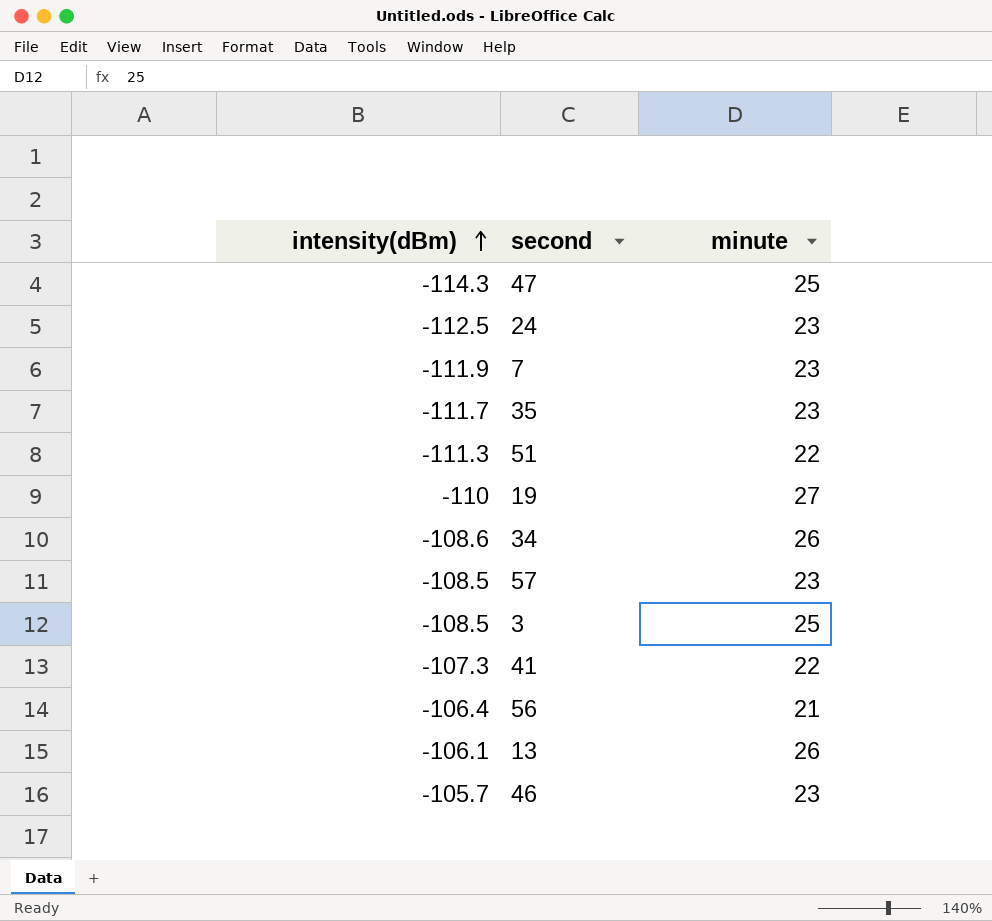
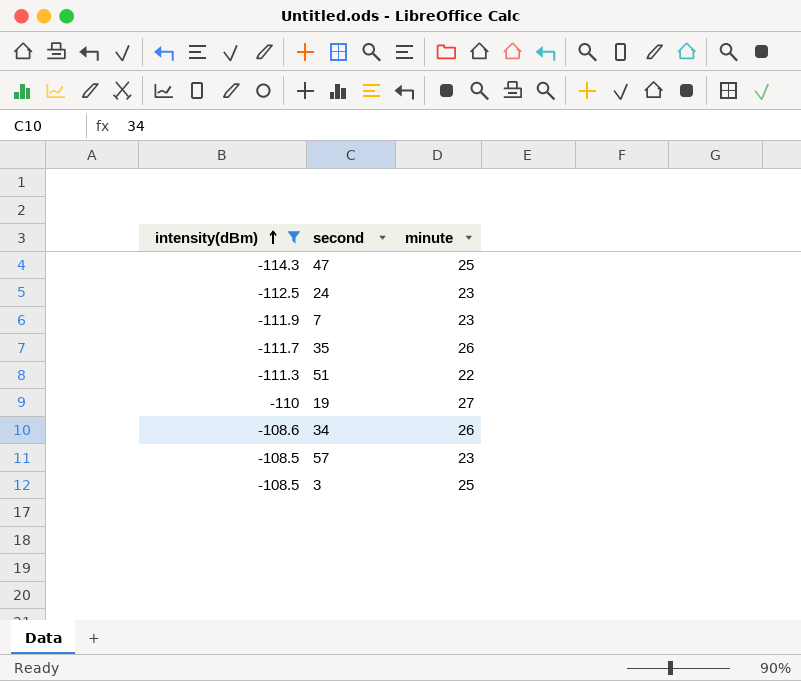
filter: none -> intensity(dBm) <= -108.5
35 | minute: 23 -> 26

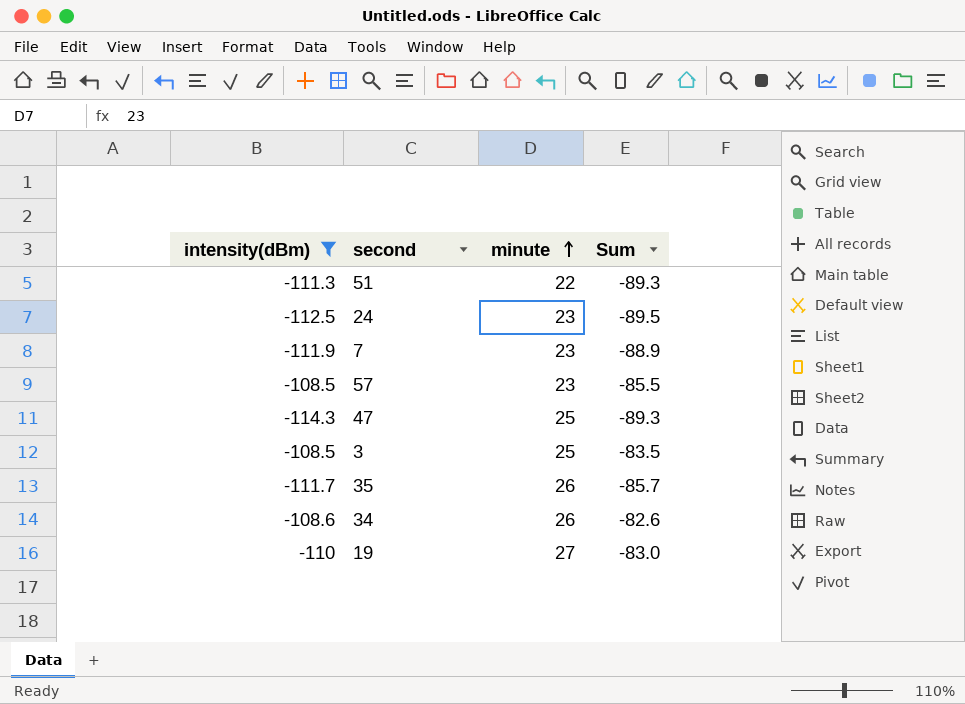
row order: intensity(dBm) ascending -> minute ascending
column Sum | formula: none -> [intensity(dBm)] + [minute]

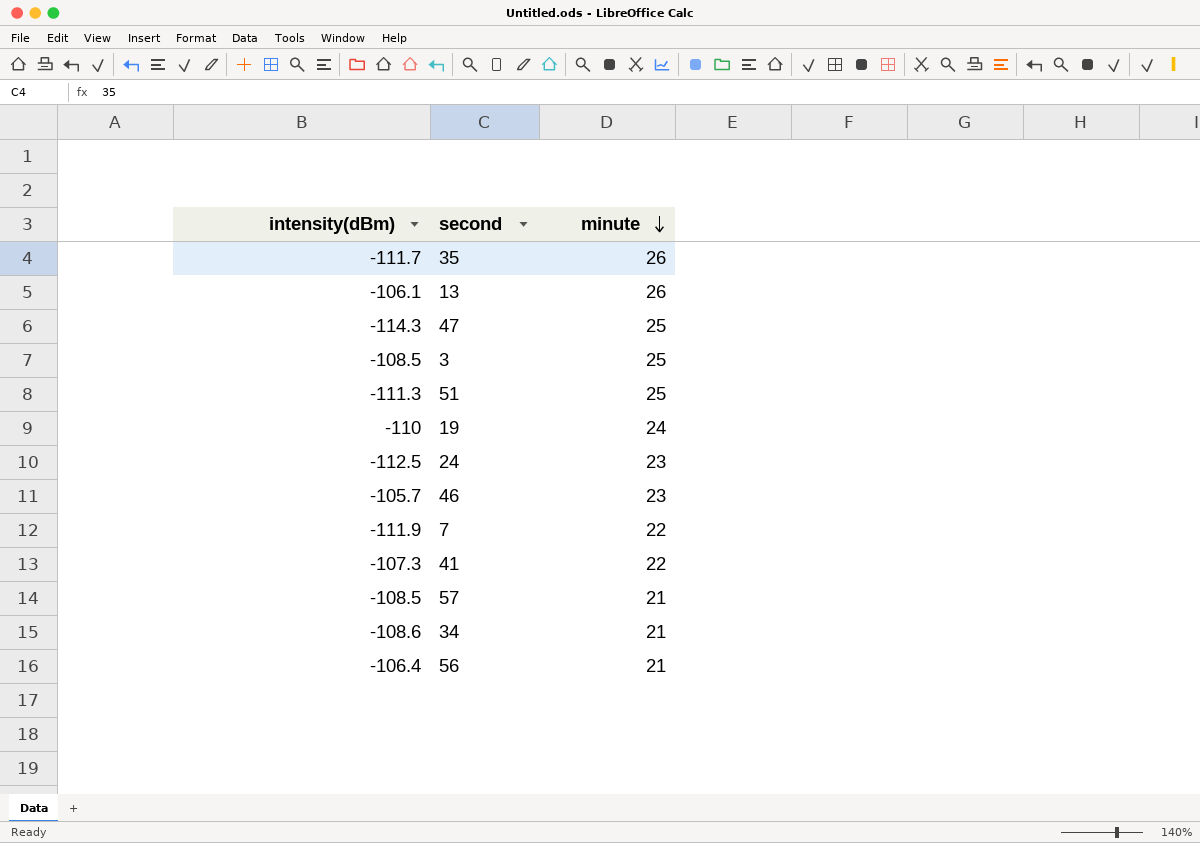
filter: intensity(dBm) <= -108.5 -> none
row order: minute ascending -> minute descending
column Sum | formula: [intensity(dBm)] + [minute] -> none
51 | minute: 22 -> 25
19 | minute: 27 -> 24
7 | minute: 23 -> 22
57 | minute: 23 -> 21
34 | minute: 26 -> 21

